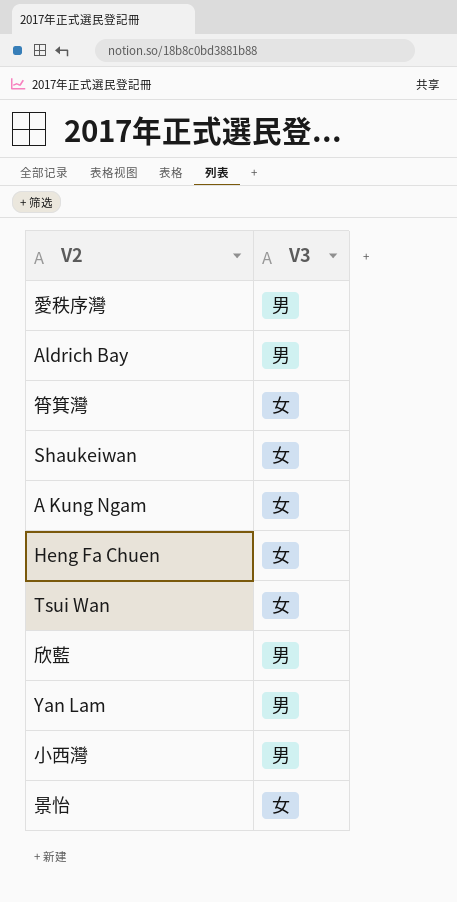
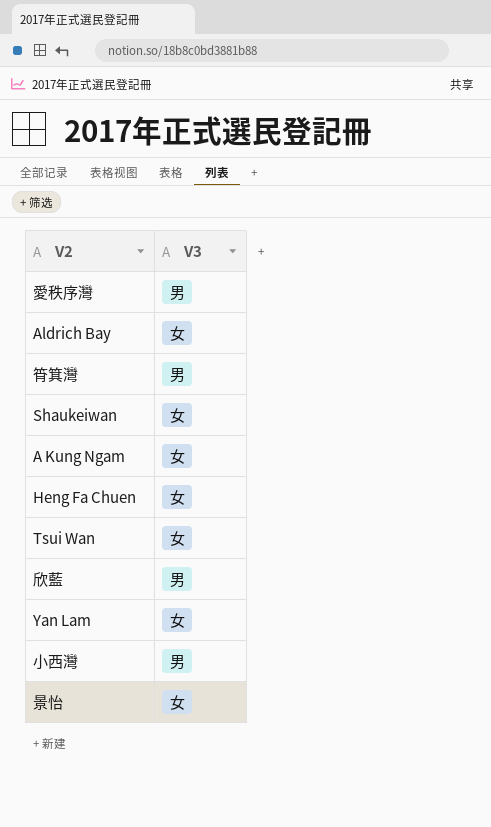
Aldrich Bay | V3: 男 -> 女
筲箕灣 | V3: 女 -> 男
Yan Lam | V3: 男 -> 女

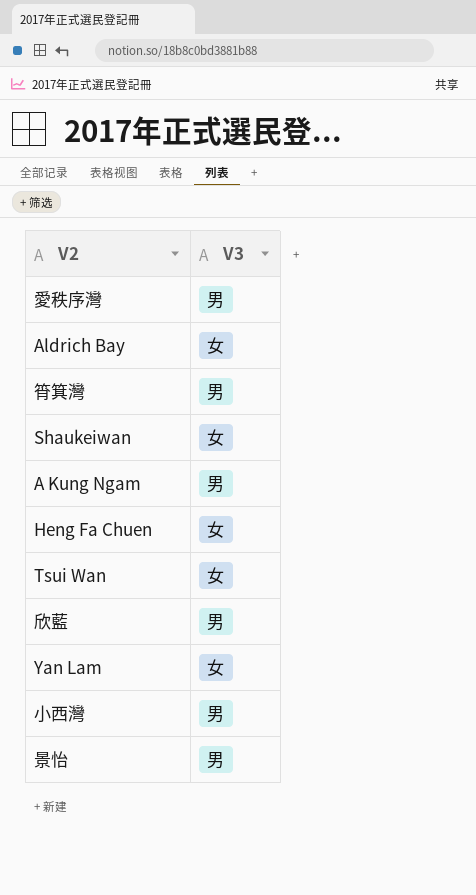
A Kung Ngam | V3: 女 -> 男
景怡 | V3: 女 -> 男

